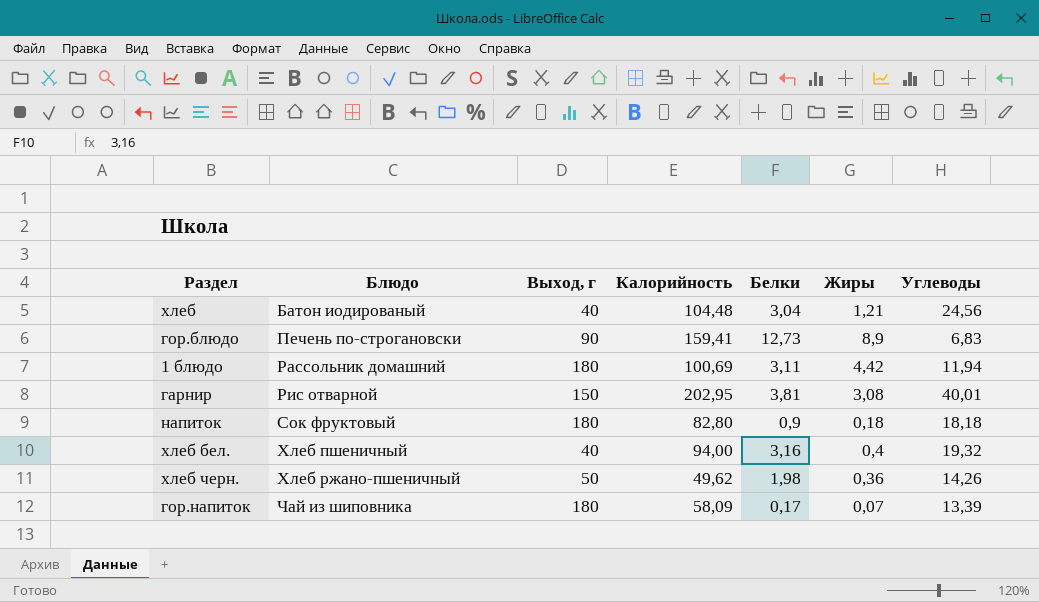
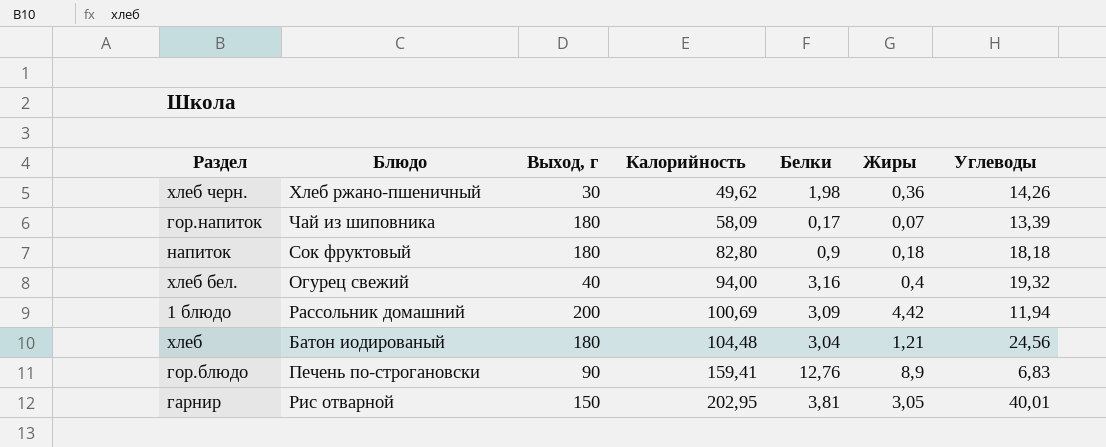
row order: Блюдо ascending -> Калорийность ascending
хлеб черн. | Выход, г: 50 -> 30
хлеб бел. | Блюдо: Хлеб пшеничный -> Огурец свежий
1 блюдо | Выход, г: 180 -> 200
1 блюдо | Белки: 3,11 -> 3,09
хлеб | Выход, г: 40 -> 180
гор.блюдо | Белки: 12,73 -> 12,76
гарнир | Жиры: 3,08 -> 3,05

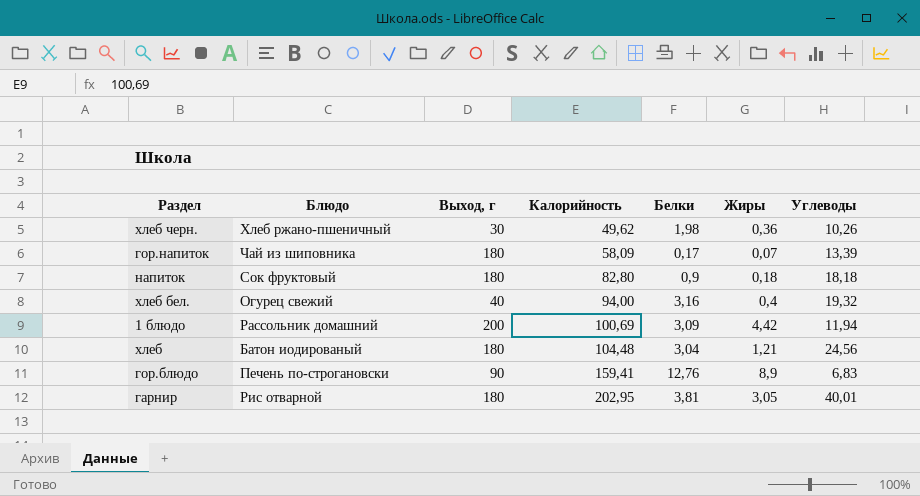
хлеб черн. | Углеводы: 14,26 -> 10,26
гарнир | Выход, г: 150 -> 180

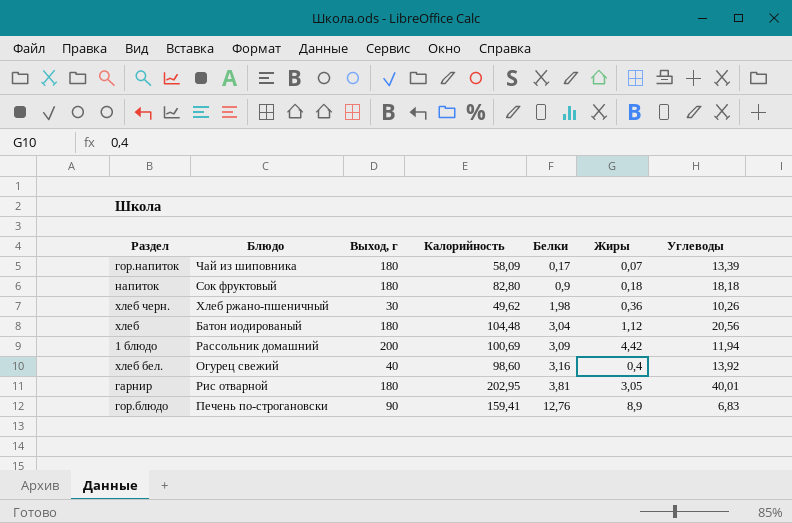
row order: Калорийность ascending -> Белки ascending
хлеб | Жиры: 1,21 -> 1,12
хлеб | Углеводы: 24,56 -> 20,56
хлеб бел. | Калорийность: 94,00 -> 98,60
хлеб бел. | Углеводы: 19,32 -> 13,92

